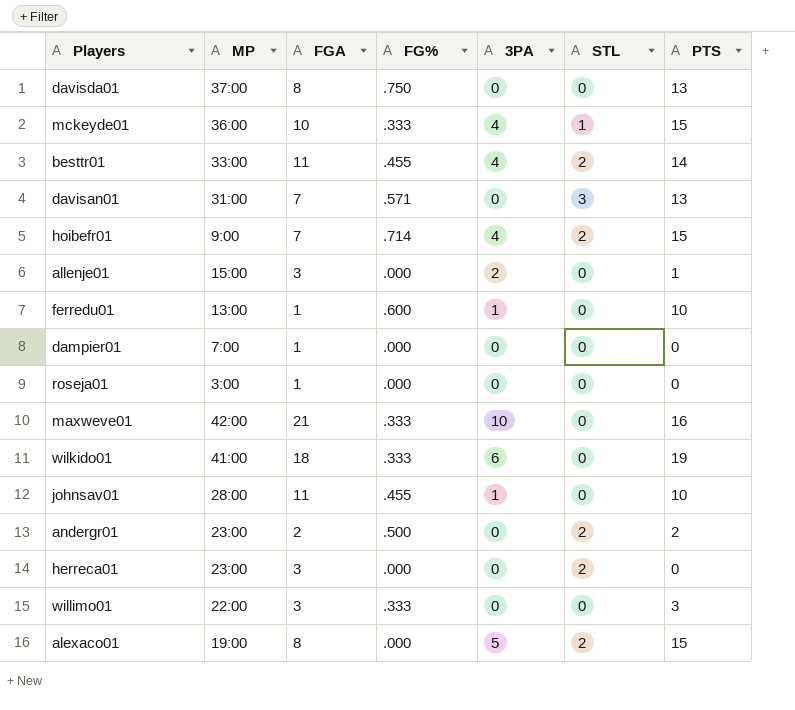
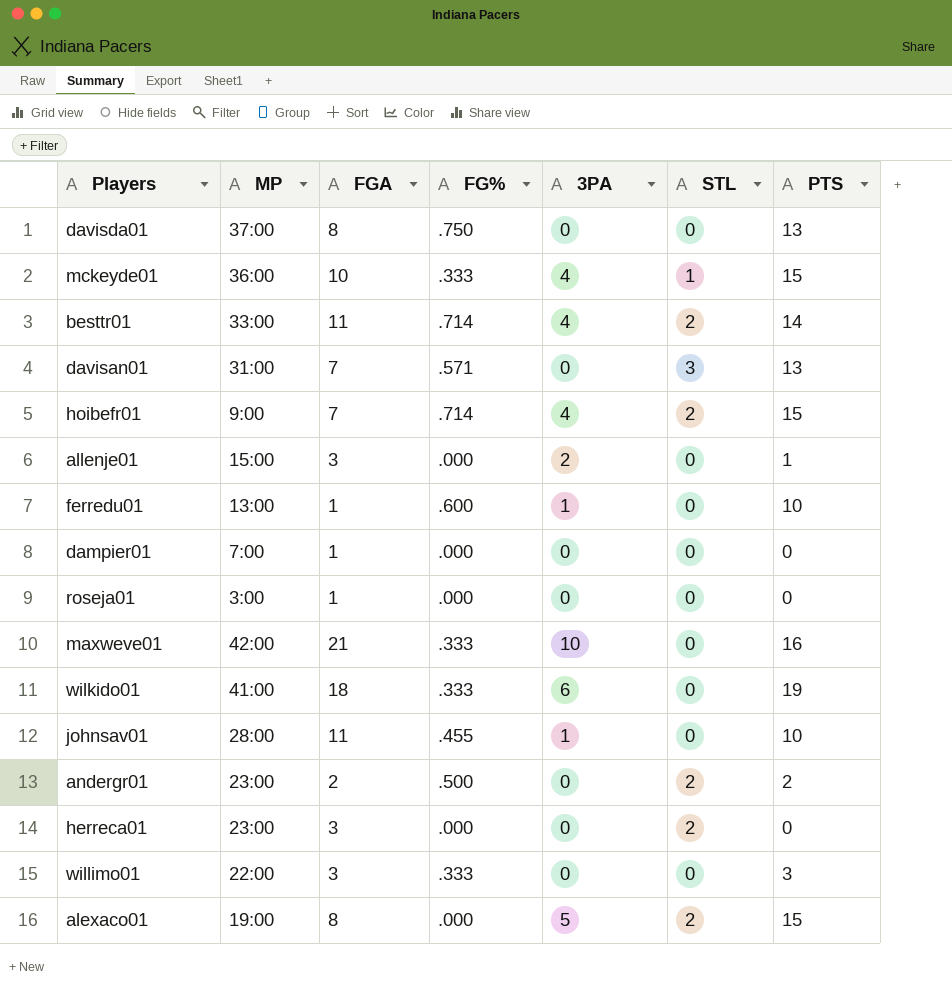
besttr01 | FG%: .455 -> .714

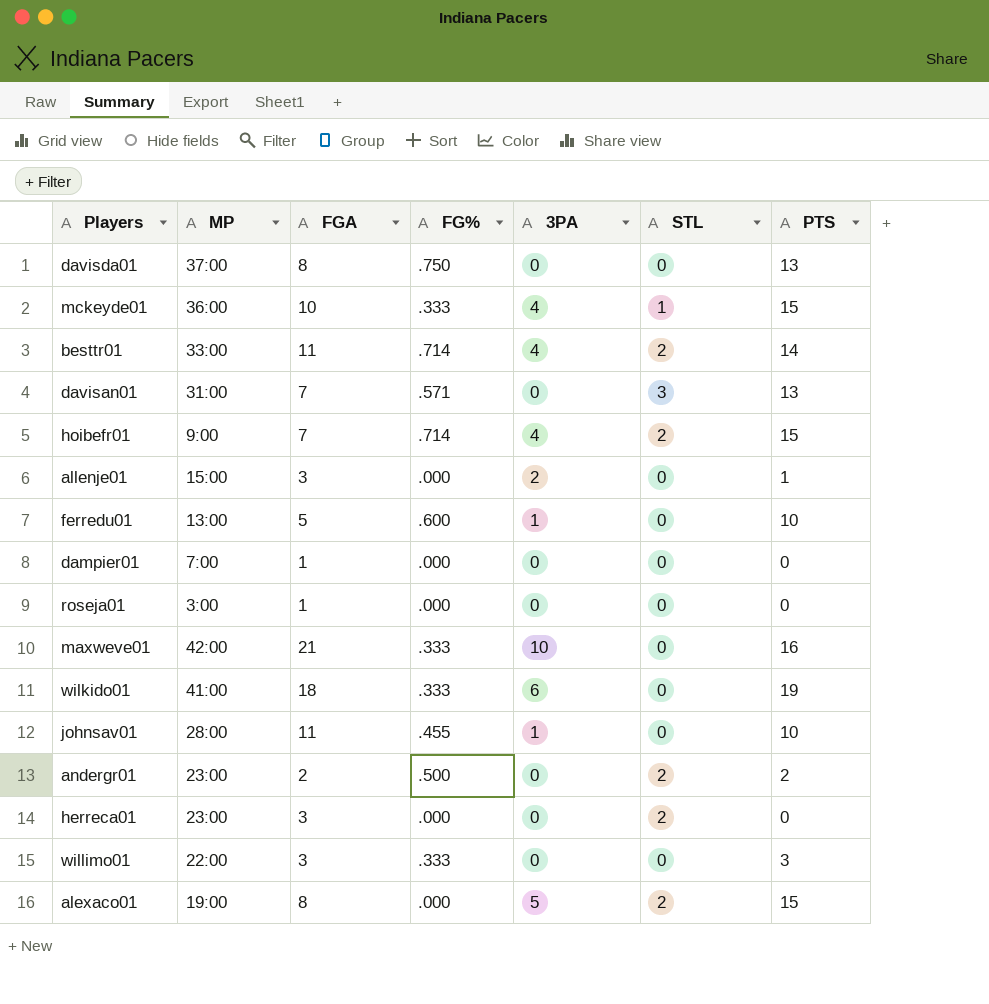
ferredu01 | FGA: 1 -> 5

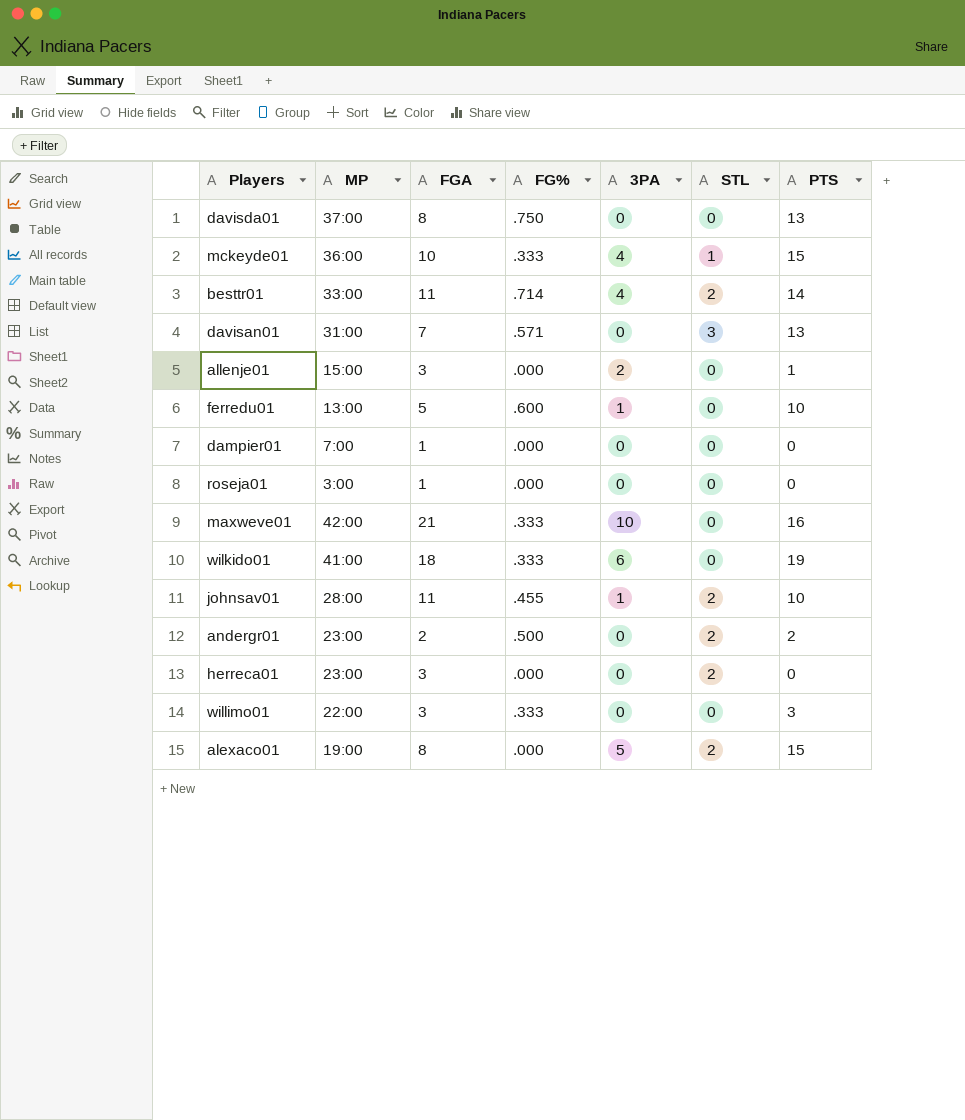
row hoibefr01: 9:00 | 7 | .714 | 4 | 2 | 15 -> none
johnsav01 | STL: 0 -> 2

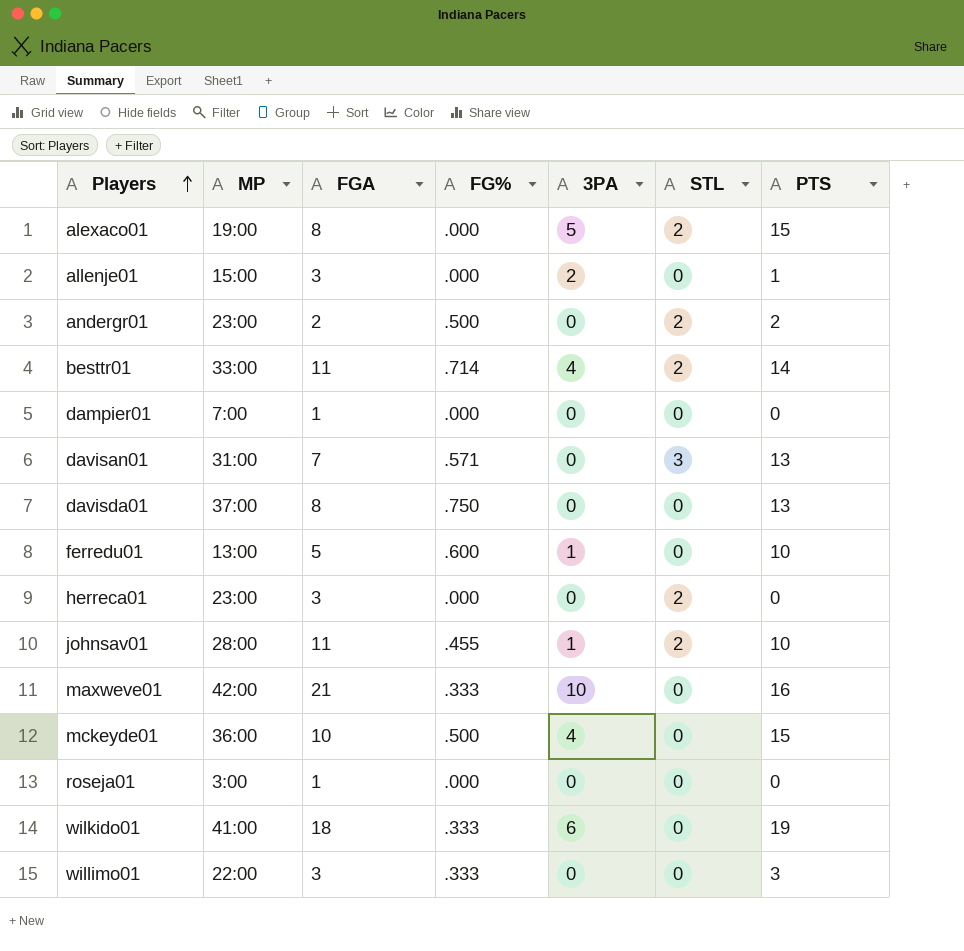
row order: none -> Players ascending
mckeyde01 | FG%: .333 -> .500
mckeyde01 | STL: 1 -> 0

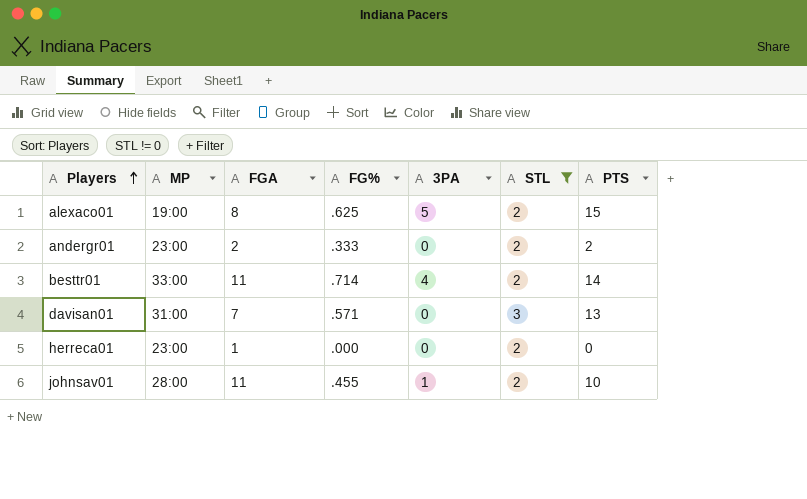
filter: none -> STL != 0
alexaco01 | FG%: .000 -> .625
andergr01 | FG%: .500 -> .333
herreca01 | FGA: 3 -> 1

